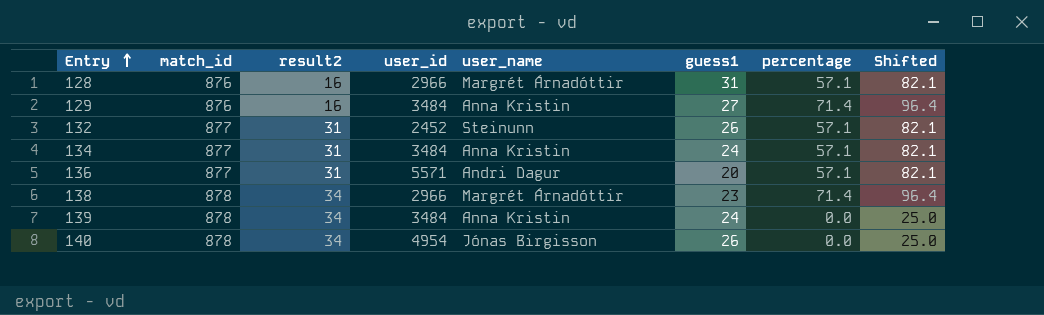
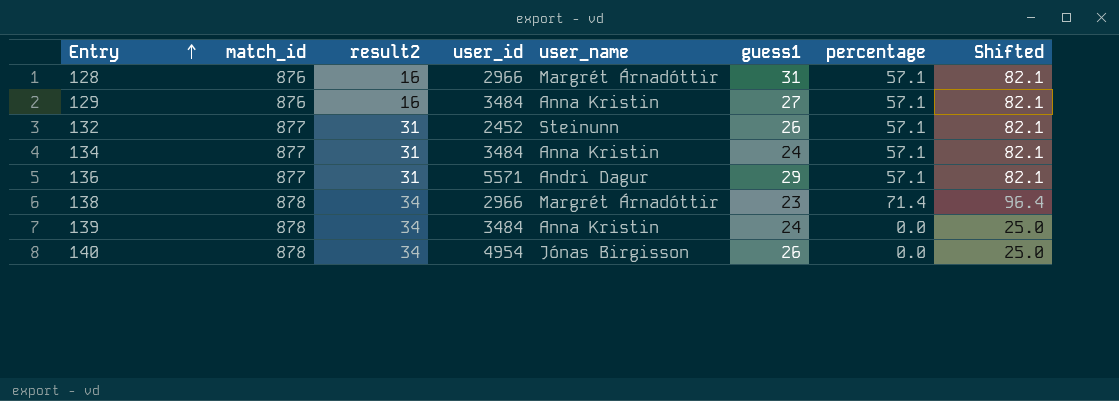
129 | percentage: 71.4 -> 57.1
129 | Shifted: 96.4 -> 82.1
136 | guess1: 20 -> 29

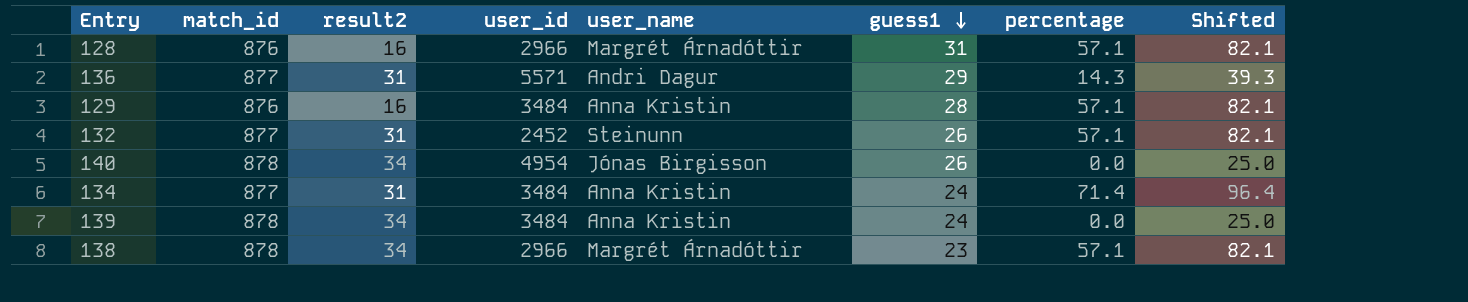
row order: Entry ascending -> guess1 descending
136 | percentage: 57.1 -> 14.3
136 | Shifted: 82.1 -> 39.3
129 | guess1: 27 -> 28
134 | percentage: 57.1 -> 71.4
134 | Shifted: 82.1 -> 96.4
138 | percentage: 71.4 -> 57.1
138 | Shifted: 96.4 -> 82.1

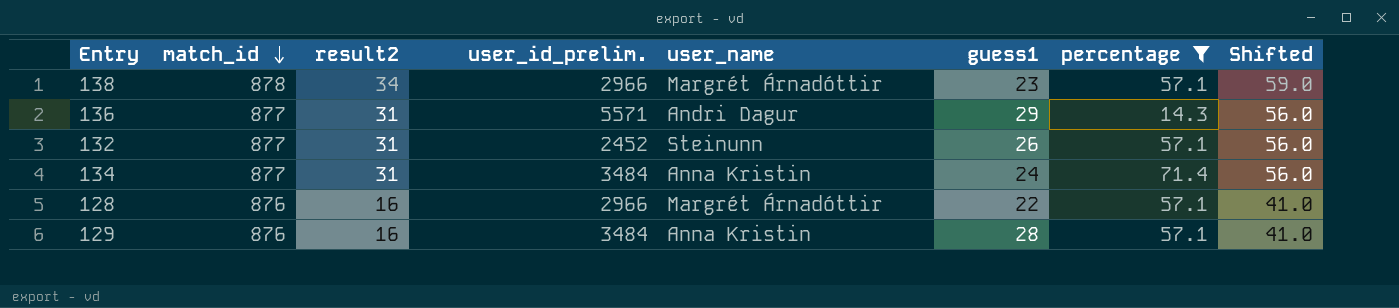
filter: none -> percentage != 0.0
row order: guess1 descending -> match_id descending
column name: user_id -> user_id_prelim.
column Shifted | formula: [percentage] + 25 -> [result2] + 25
128 | guess1: 31 -> 22

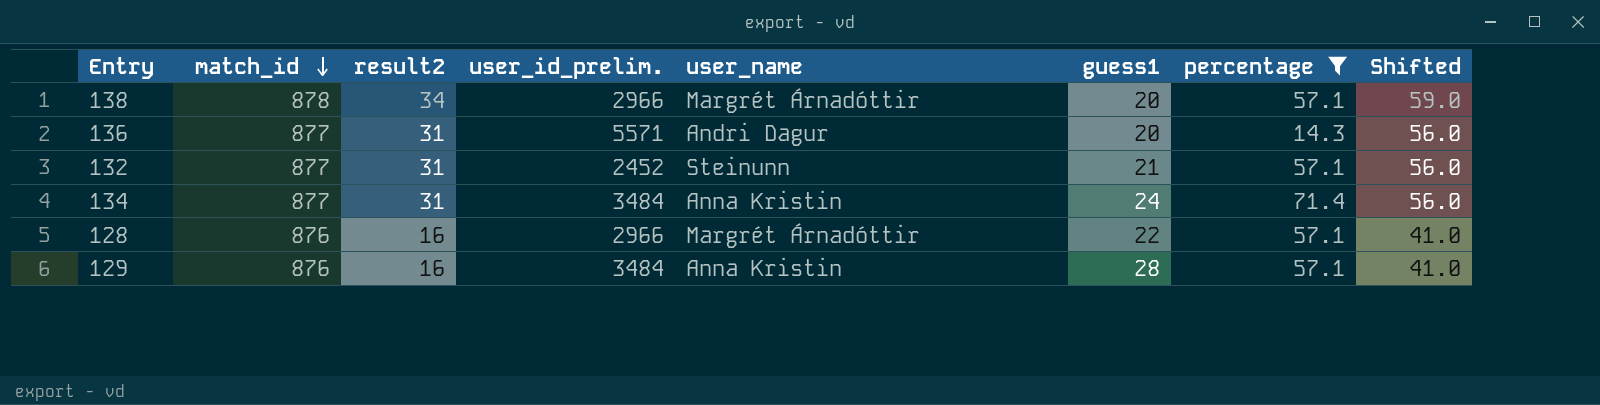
138 | guess1: 23 -> 20
136 | guess1: 29 -> 20
132 | guess1: 26 -> 21

